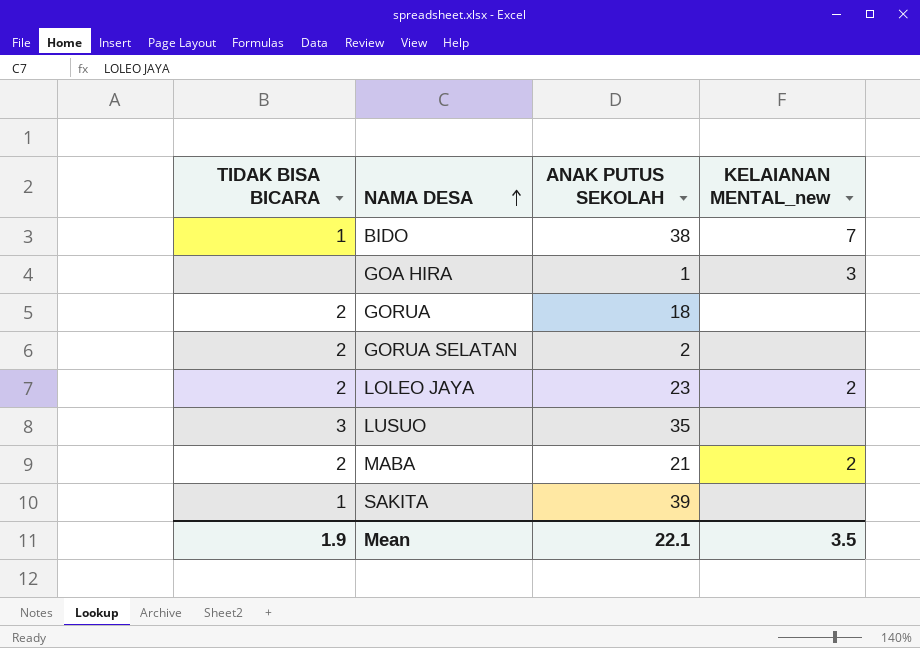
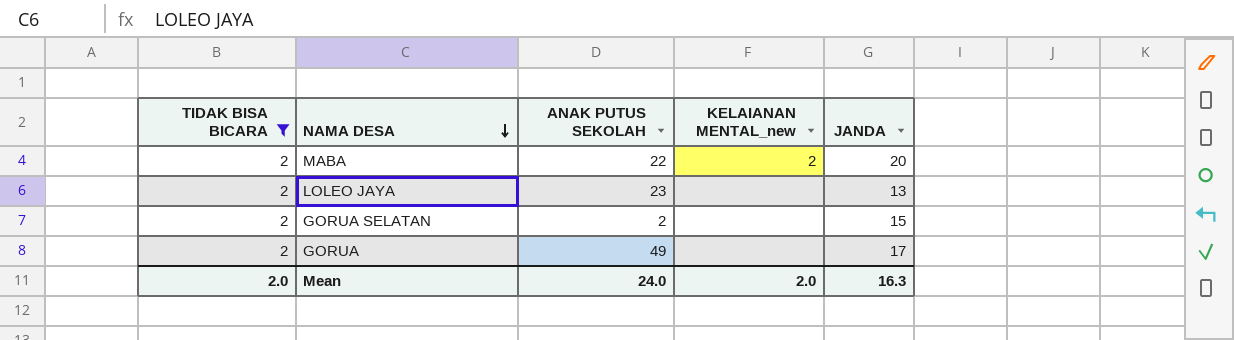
filter: none -> TIDAK BISA BICARA = 2
row order: NAMA DESA ascending -> NAMA DESA descending
column JANDA | position: none -> 5
MABA | ANAK PUTUS SEKOLAH: 21 -> 22
LOLEO JAYA | KELAIANAN MENTAL_new: 2 -> none
GORUA | ANAK PUTUS SEKOLAH: 18 -> 49
Mean | TIDAK BISA BICARA: 1.9 -> 2.0
Mean | ANAK PUTUS SEKOLAH: 22.1 -> 24.0
Mean | KELAIANAN MENTAL_new: 3.5 -> 2.0

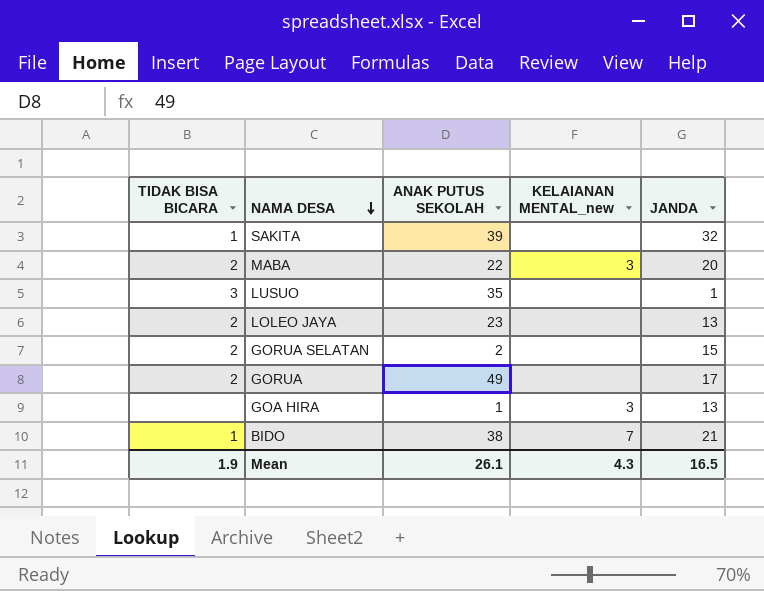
filter: TIDAK BISA BICARA = 2 -> none
MABA | KELAIANAN MENTAL_new: 2 -> 3
Mean | TIDAK BISA BICARA: 2.0 -> 1.9
Mean | ANAK PUTUS SEKOLAH: 24.0 -> 26.1
Mean | KELAIANAN MENTAL_new: 2.0 -> 4.3
Mean | JANDA: 16.3 -> 16.5

